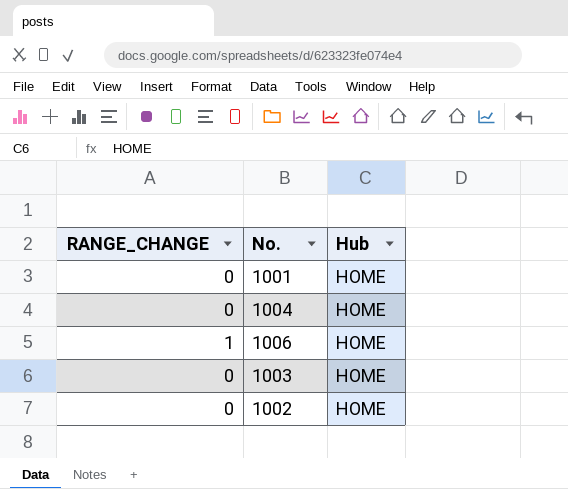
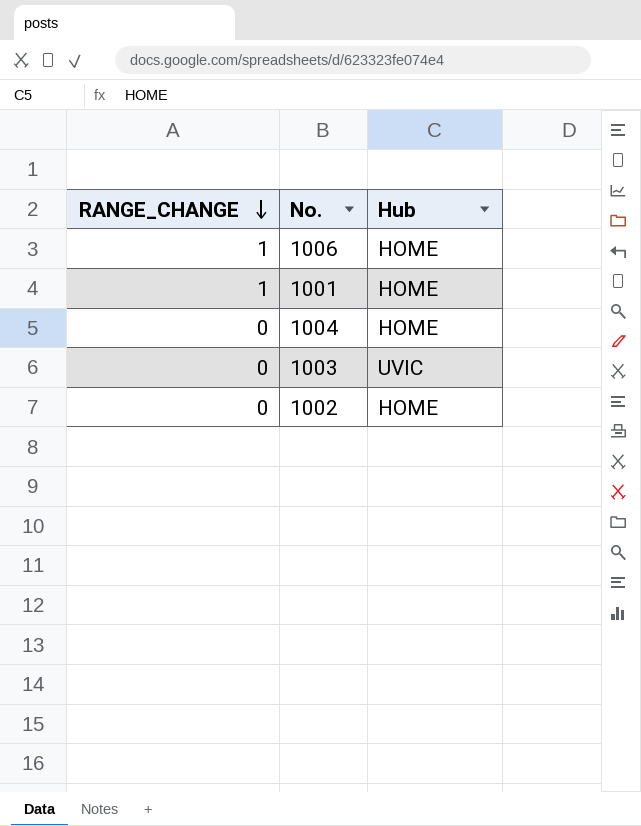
row order: none -> RANGE_CHANGE descending
1001 | RANGE_CHANGE: 0 -> 1
1003 | Hub: HOME -> UVIC

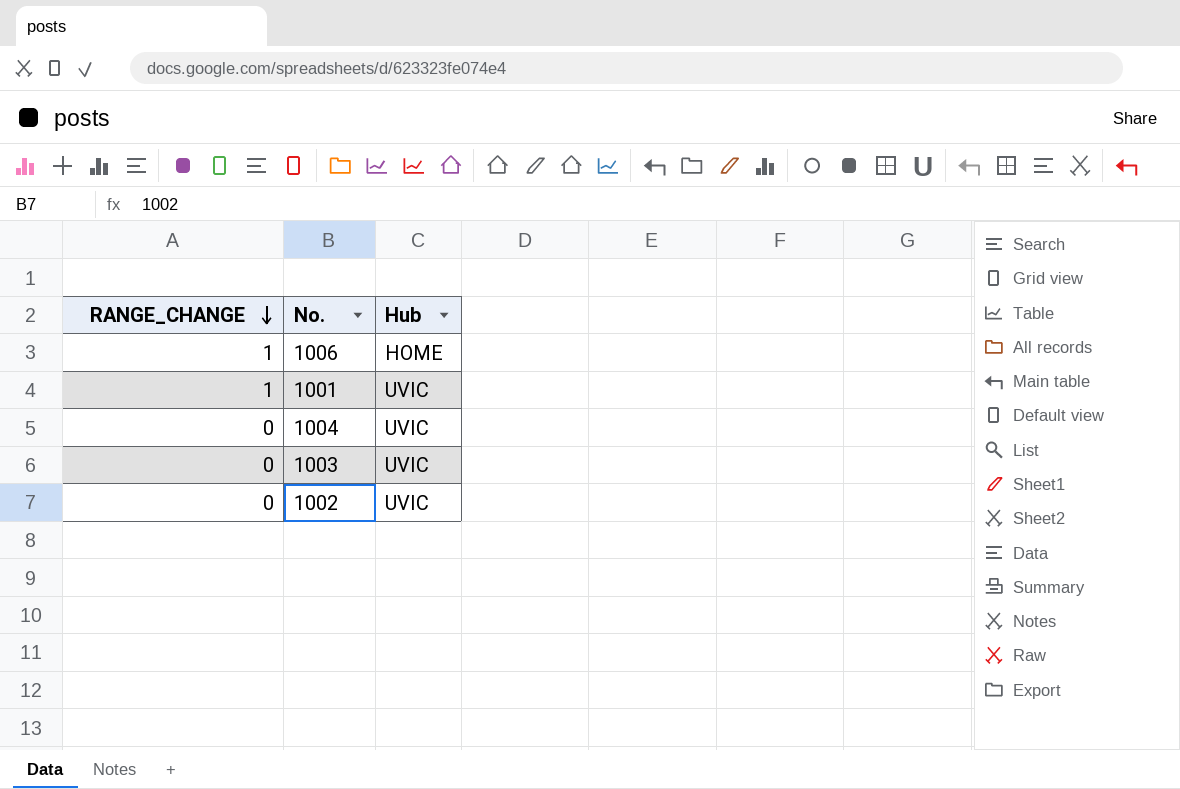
1001 | Hub: HOME -> UVIC
1004 | Hub: HOME -> UVIC
1002 | Hub: HOME -> UVIC

